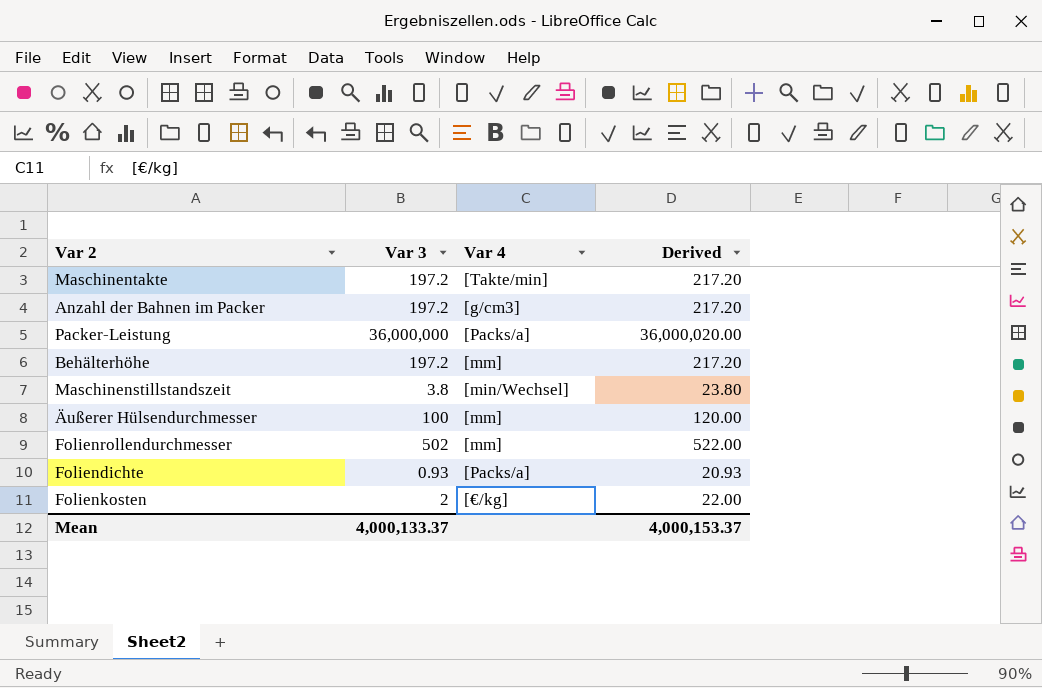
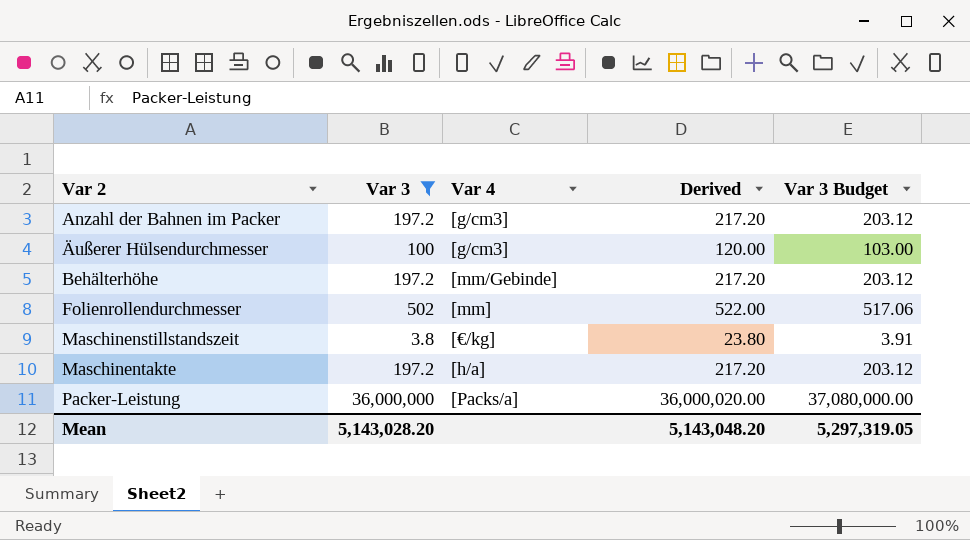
filter: none -> Var 3 >= 3.8
row order: none -> Var 2 ascending
column Var 3 Budget | formula: none -> [Var 3] * 1.03
Äußerer Hülsendurchmesser | Var 4: [mm] -> [g/cm3]
Behälterhöhe | Var 4: [mm] -> [mm/Gebinde]
Maschinenstillstandszeit | Var 4: [min/Wechsel] -> [€/kg]
Maschinentakte | Var 4: [Takte/min] -> [h/a]
Mean | Var 3: 4,000,133.37 -> 5,143,028.20
Mean | Derived: 4,000,153.37 -> 5,143,048.20

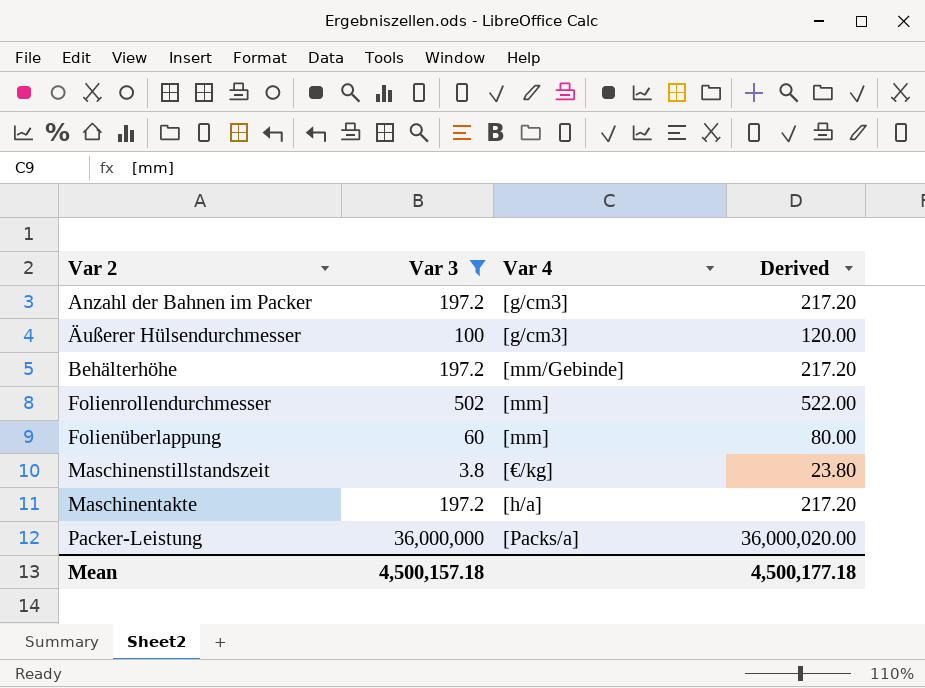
column Var 3 Budget | formula: [Var 3] * 1.03 -> none
row Folienüberlappung: none -> 60 | [mm] | 80.00
Mean | Var 3: 5,143,028.20 -> 4,500,157.18
Mean | Derived: 5,143,048.20 -> 4,500,177.18

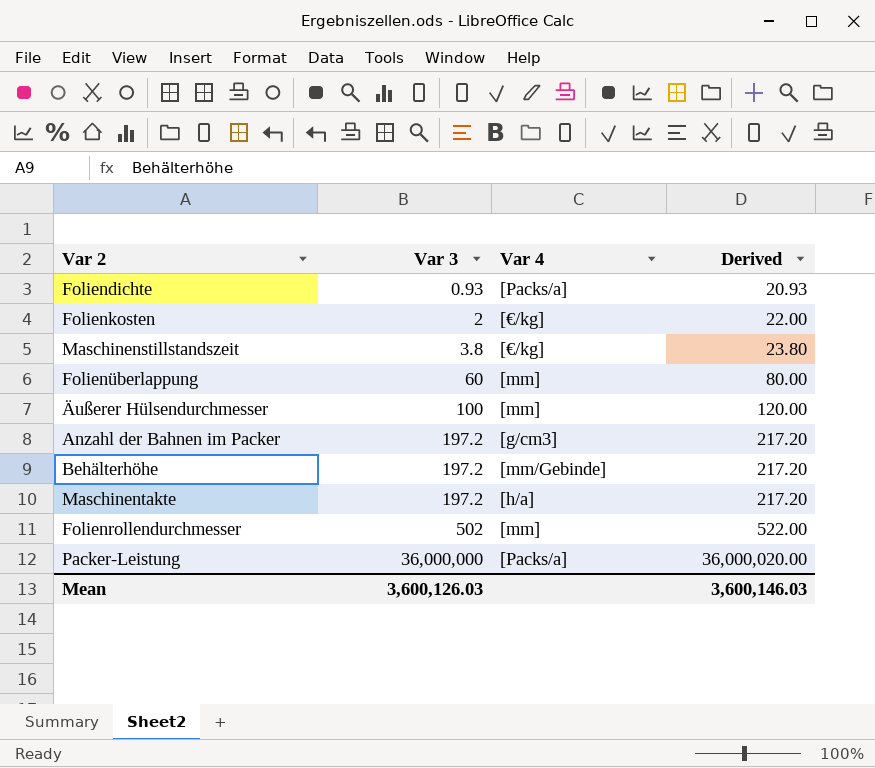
filter: Var 3 >= 3.8 -> none
row order: Var 2 ascending -> Var 3 ascending
Äußerer Hülsendurchmesser | Var 4: [g/cm3] -> [mm]
Mean | Var 3: 4,500,157.18 -> 3,600,126.03
Mean | Derived: 4,500,177.18 -> 3,600,146.03

